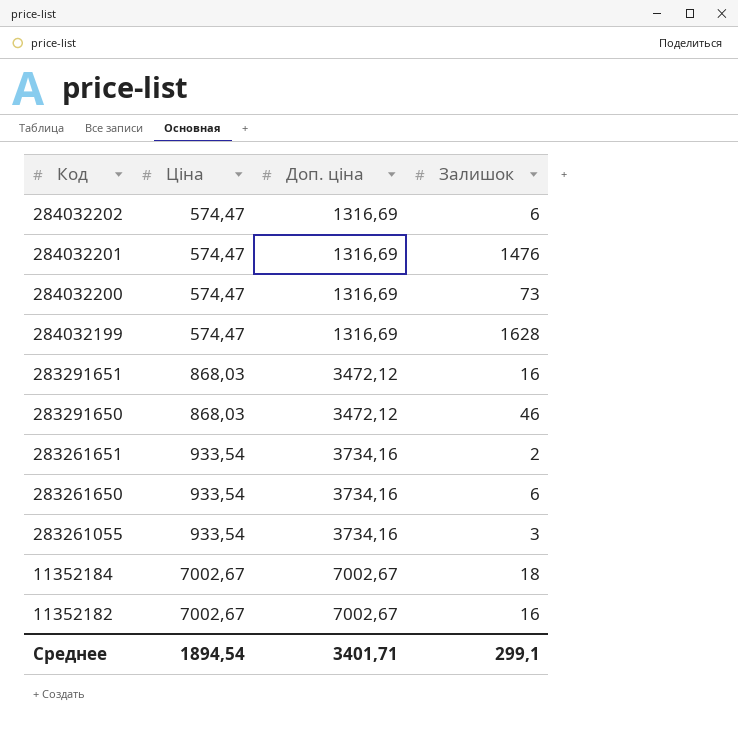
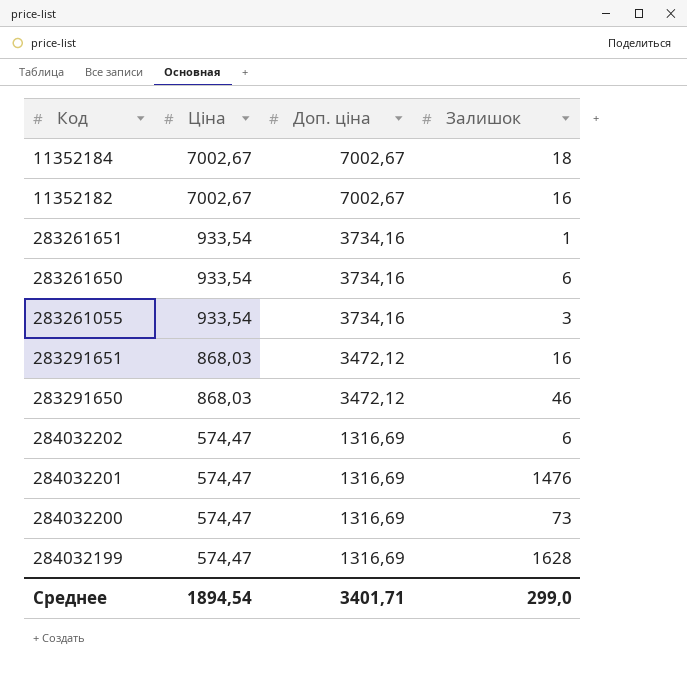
row order: Код descending -> Ціна descending
283261651 | Залишок: 2 -> 1
Среднее | Залишок: 299,1 -> 299,0

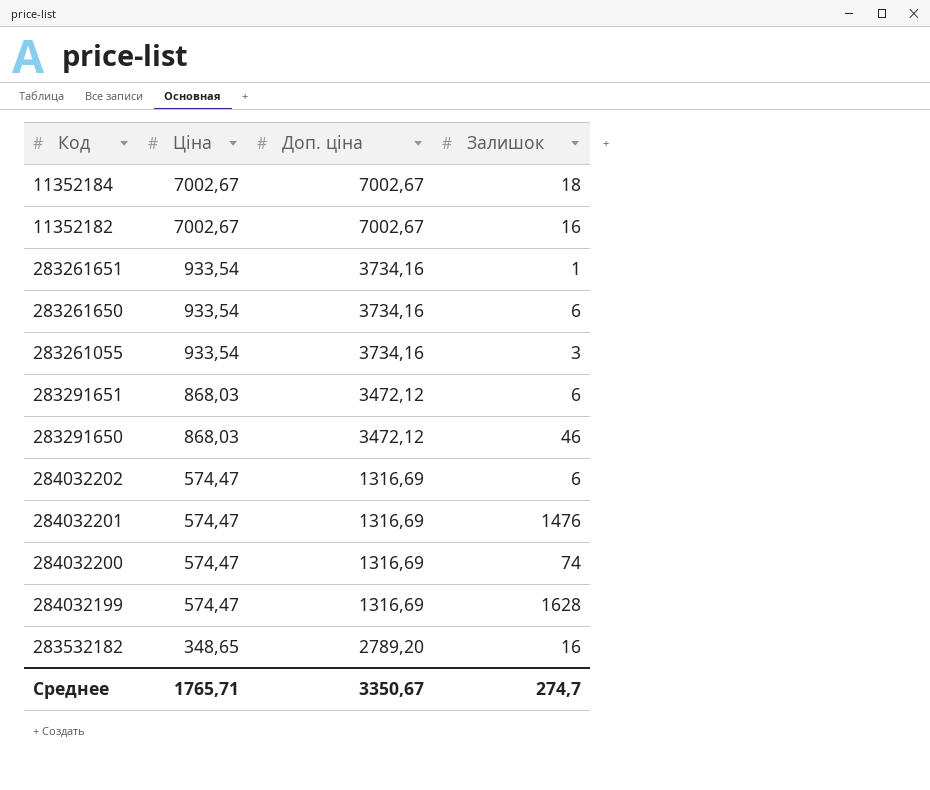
283291651 | Залишок: 16 -> 6
284032200 | Залишок: 73 -> 74
row 283532182: none -> 348,65 | 2789,20 | 16
Среднее | Ціна: 1894,54 -> 1765,71
Среднее | Доп. ціна: 3401,71 -> 3350,67
Среднее | Залишок: 299,0 -> 274,7

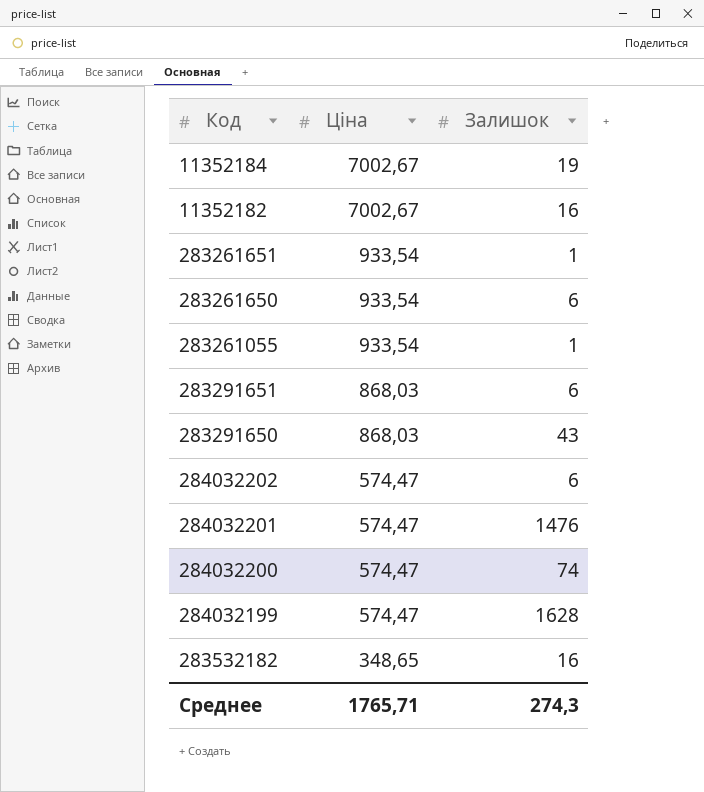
column Доп. ціна | position: 3 -> none
11352184 | Залишок: 18 -> 19
283261055 | Залишок: 3 -> 1
283291650 | Залишок: 46 -> 43
Среднее | Залишок: 274,7 -> 274,3

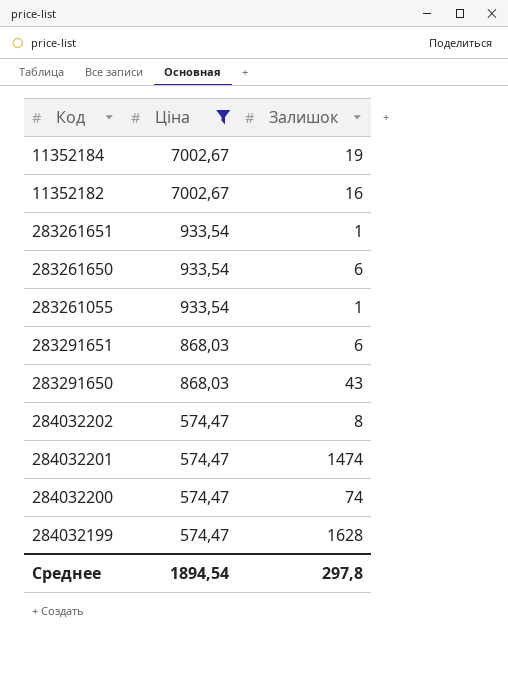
filter: none -> Ціна != 348,65
284032202 | Залишок: 6 -> 8
284032201 | Залишок: 1476 -> 1474
Среднее | Ціна: 1765,71 -> 1894,54
Среднее | Залишок: 274,3 -> 297,8

